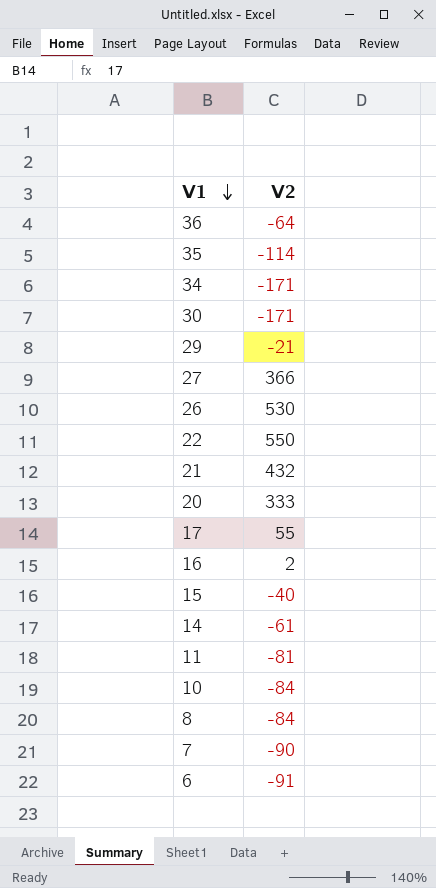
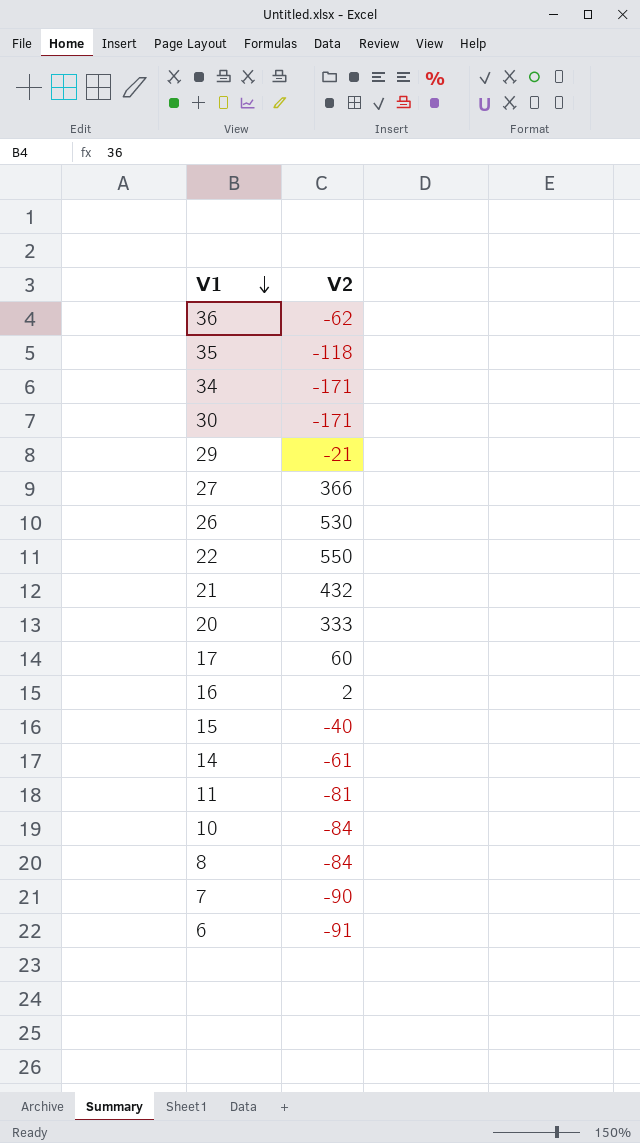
36 | V2: -64 -> -62
35 | V2: -114 -> -118
17 | V2: 55 -> 60

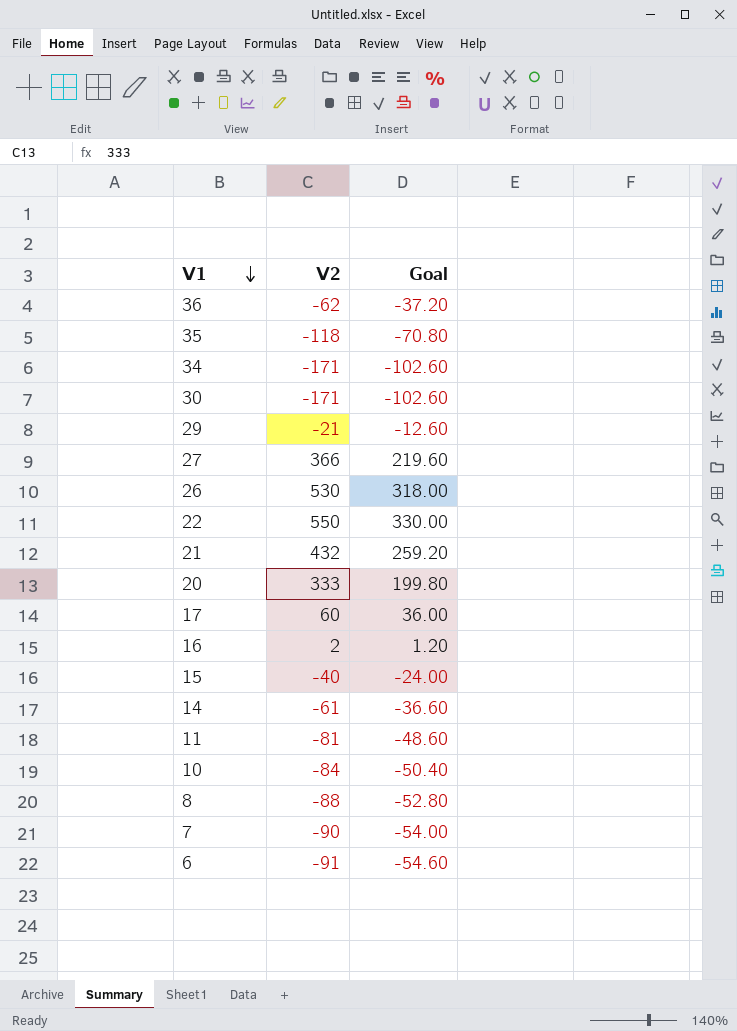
column Goal | formula: none -> [V2] * 0.6
8 | V2: -84 -> -88

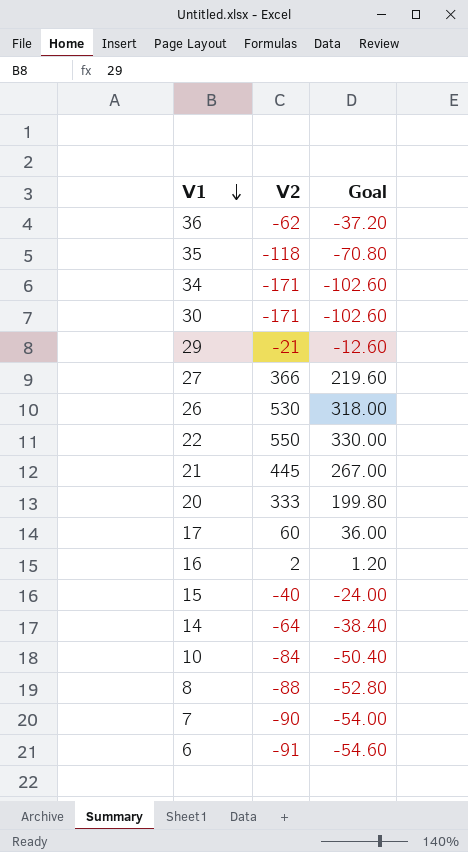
row 11: -81 | -48.60 -> none
21 | V2: 432 -> 445
21 | Goal: 259.20 -> 267.00
14 | V2: -61 -> -64
14 | Goal: -36.60 -> -38.40

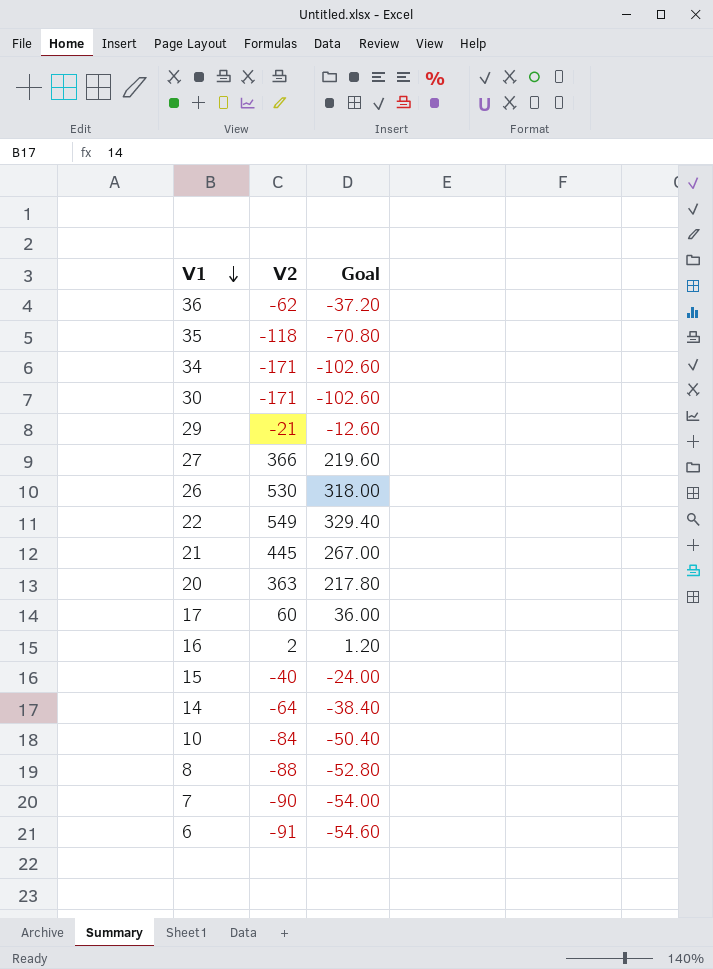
22 | V2: 550 -> 549
22 | Goal: 330.00 -> 329.40
20 | V2: 333 -> 363
20 | Goal: 199.80 -> 217.80

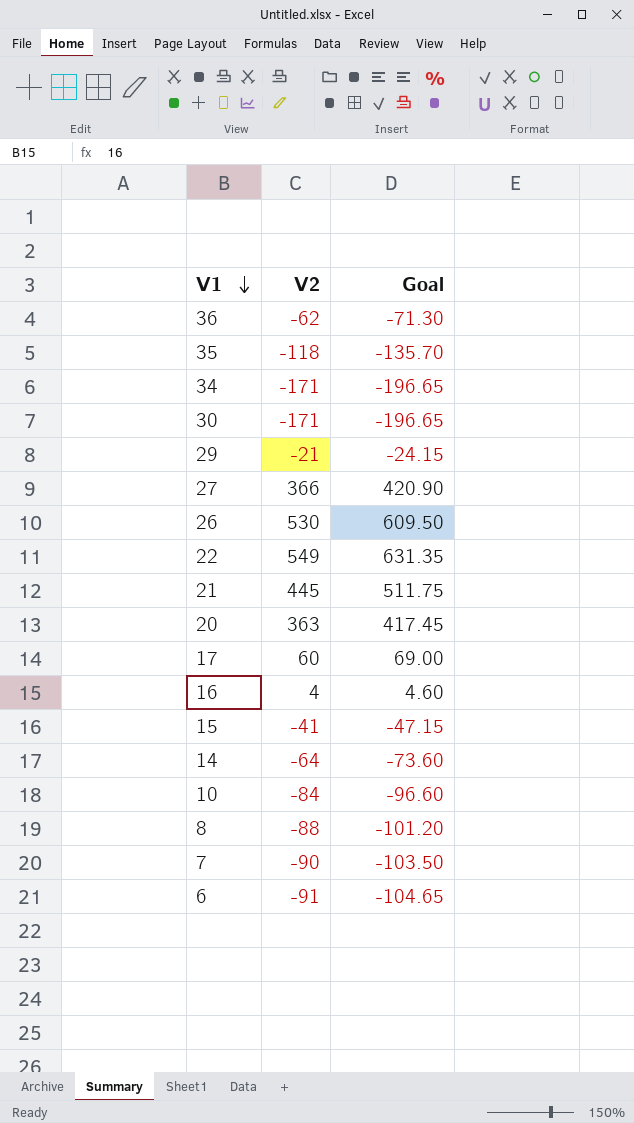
column Goal | formula: [V2] * 0.6 -> [V2] * 1.15
16 | V2: 2 -> 4
15 | V2: -40 -> -41

